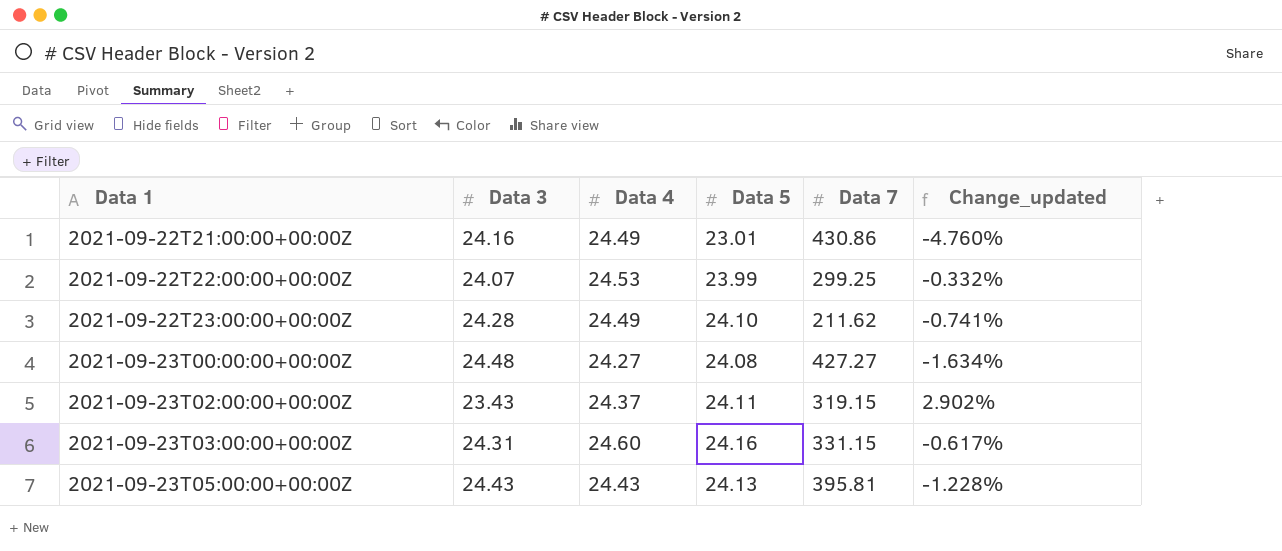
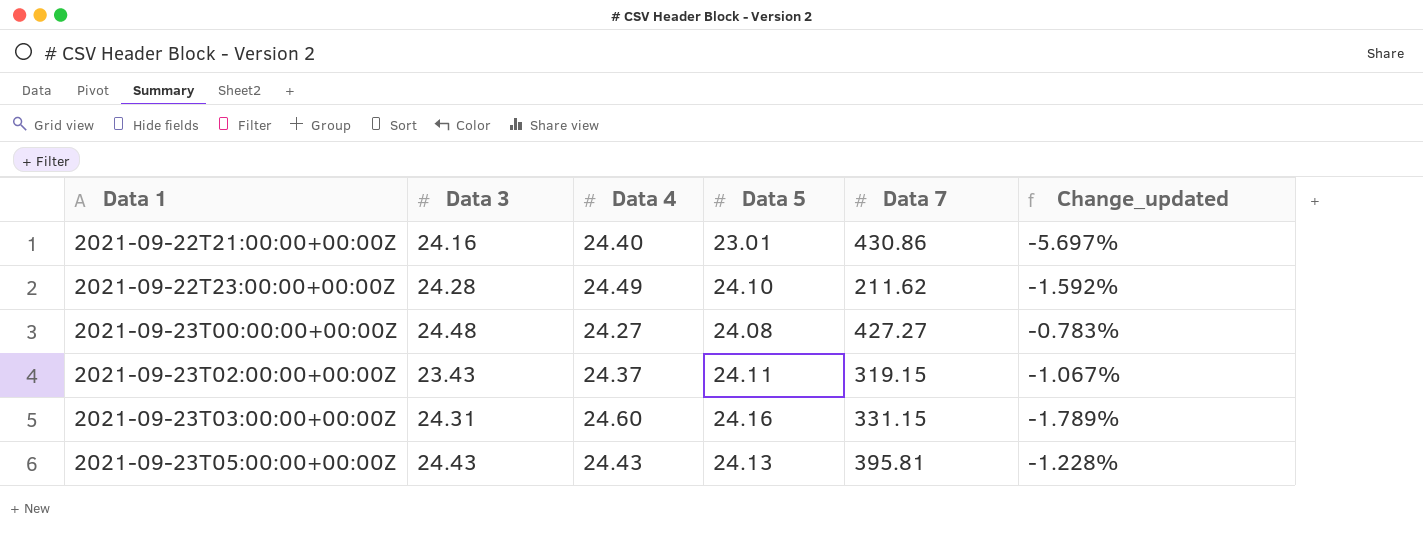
column Change_updated | formula: ([Data 5] - [Data 3]) / [Data 3] -> ([Data 5] - [Data 4]) / [Data 4]
row 2021-09-22T22:00:00+00:00Z: 24.07 | 24.53 | 23.99 | 299.25 | -0.332% -> none
2021-09-22T21:00:00+00:00Z | Data 4: 24.49 -> 24.40

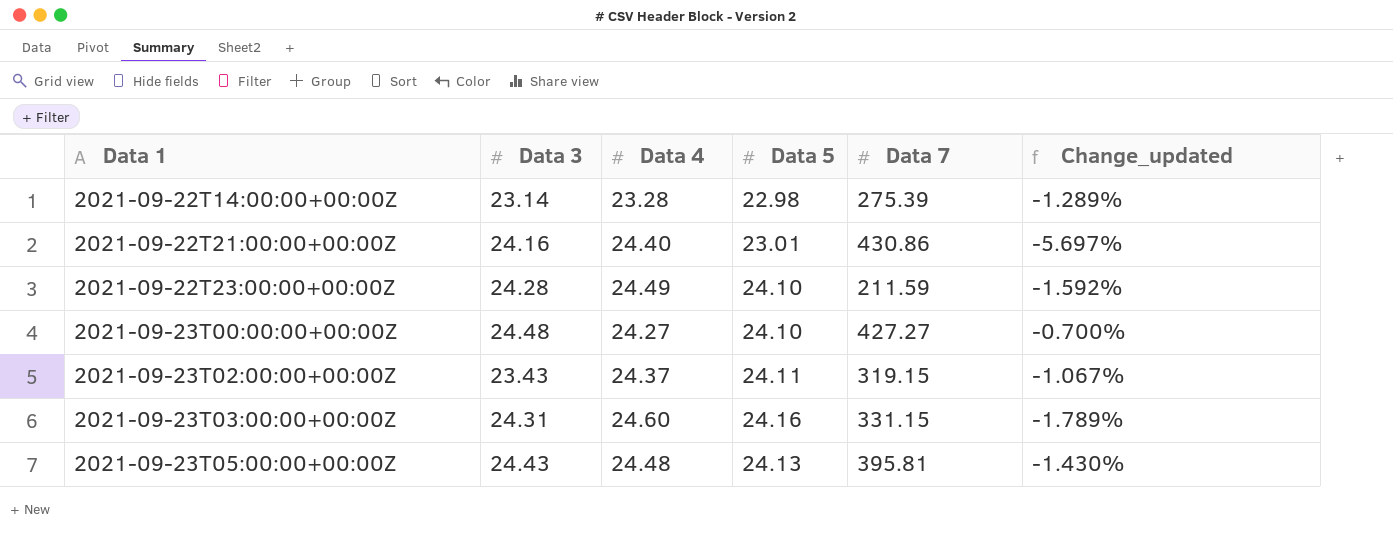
row 2021-09-22T14:00:00+00:00Z: none -> 23.14 | 23.28 | 22.98 | 275.39 | -1.289%
2021-09-22T23:00:00+00:00Z | Data 7: 211.62 -> 211.59
2021-09-23T00:00:00+00:00Z | Data 5: 24.08 -> 24.10
2021-09-23T00:00:00+00:00Z | Change_updated: -0.783% -> -0.700%
2021-09-23T05:00:00+00:00Z | Data 4: 24.43 -> 24.48
2021-09-23T05:00:00+00:00Z | Change_updated: -1.228% -> -1.430%

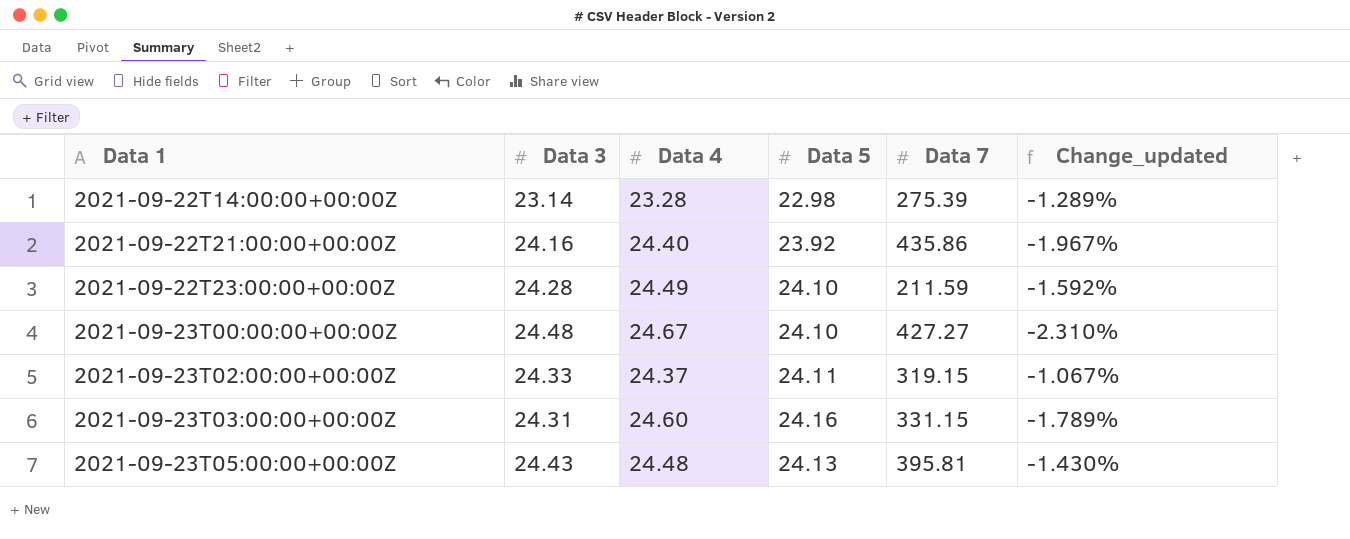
2021-09-22T21:00:00+00:00Z | Data 5: 23.01 -> 23.92
2021-09-22T21:00:00+00:00Z | Data 7: 430.86 -> 435.86
2021-09-22T21:00:00+00:00Z | Change_updated: -5.697% -> -1.967%
2021-09-23T00:00:00+00:00Z | Data 4: 24.27 -> 24.67
2021-09-23T00:00:00+00:00Z | Change_updated: -0.700% -> -2.310%
2021-09-23T02:00:00+00:00Z | Data 3: 23.43 -> 24.33

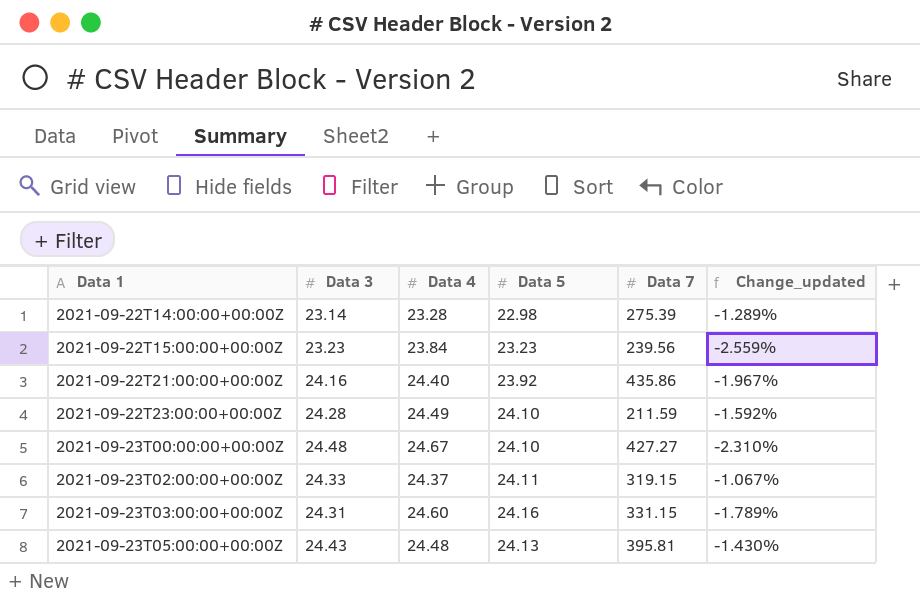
row 2021-09-22T15:00:00+00:00Z: none -> 23.23 | 23.84 | 23.23 | 239.56 | -2.559%

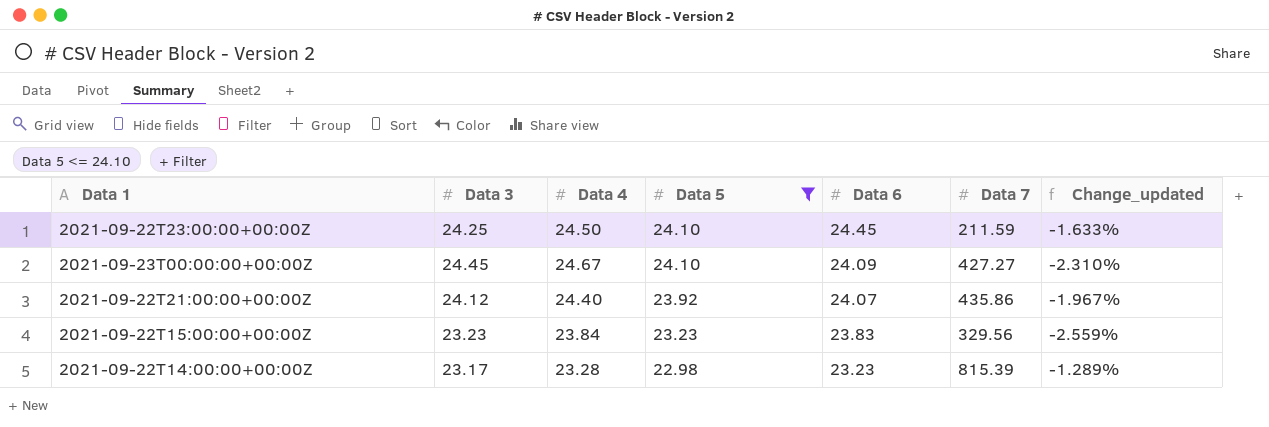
filter: none -> Data 5 <= 24.10
row order: Data 1 ascending -> Data 5 descending
column Data 6 | position: none -> 5
2021-09-22T23:00:00+00:00Z | Data 3: 24.28 -> 24.25
2021-09-22T23:00:00+00:00Z | Data 4: 24.49 -> 24.50
2021-09-22T23:00:00+00:00Z | Change_updated: -1.592% -> -1.633%
2021-09-23T00:00:00+00:00Z | Data 3: 24.48 -> 24.45
2021-09-22T21:00:00+00:00Z | Data 3: 24.16 -> 24.12
2021-09-22T15:00:00+00:00Z | Data 7: 239.56 -> 329.56
2021-09-22T14:00:00+00:00Z | Data 3: 23.14 -> 23.17
2021-09-22T14:00:00+00:00Z | Data 7: 275.39 -> 815.39

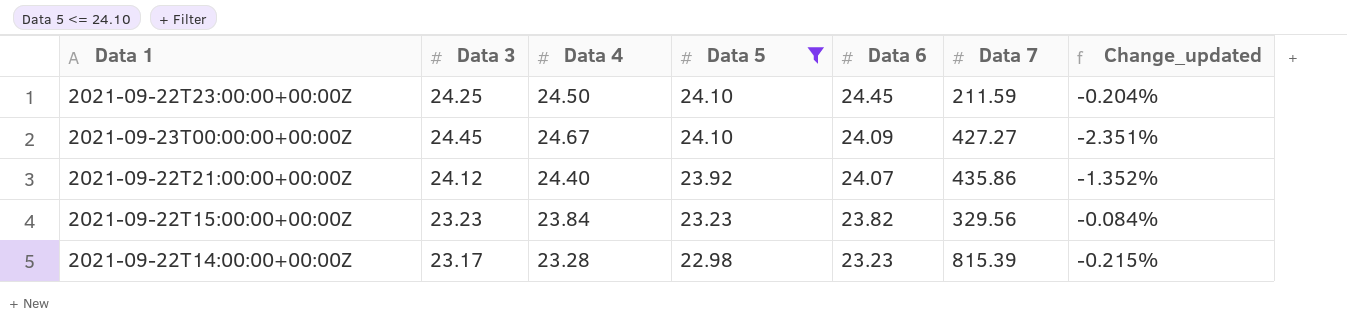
column Change_updated | formula: ([Data 5] - [Data 4]) / [Data 4] -> ([Data 6] - [Data 4]) / [Data 4]
2021-09-22T15:00:00+00:00Z | Data 6: 23.83 -> 23.82

